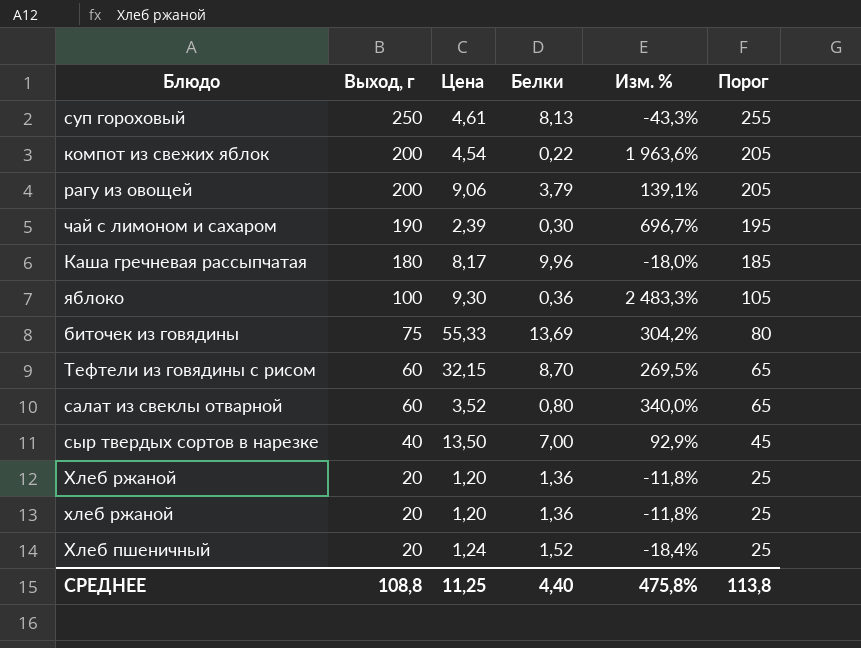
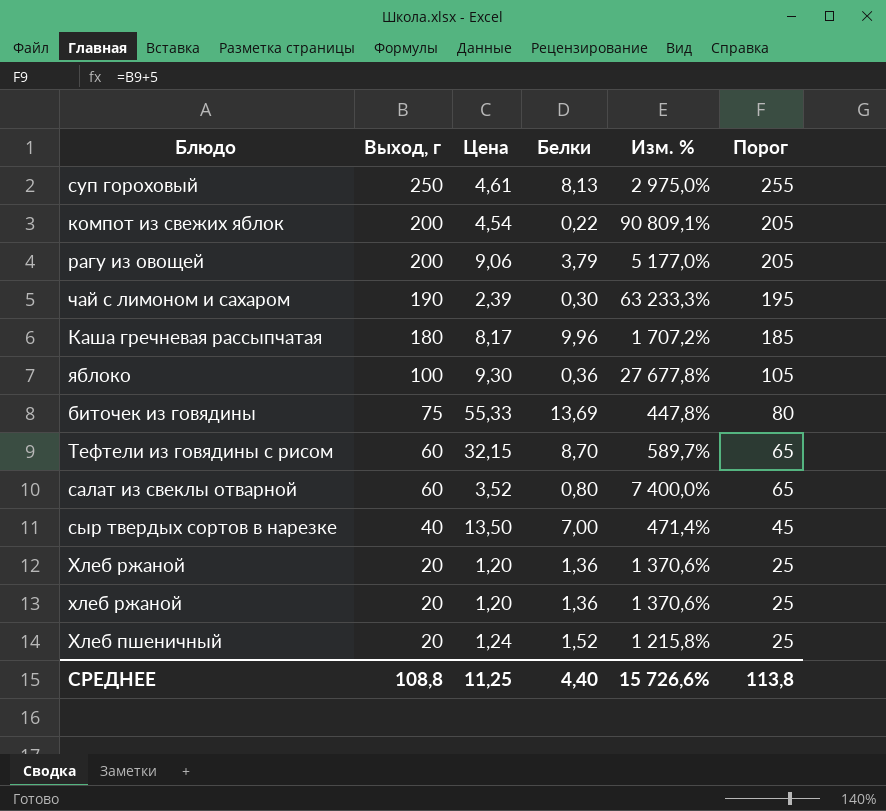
column Изм. % | formula: ([Цена] - [Белки]) / [Белки] -> ([Выход, г] - [Белки]) / [Белки]
СРЕДНЕЕ | Изм. %: 475,8% -> 15 726,6%

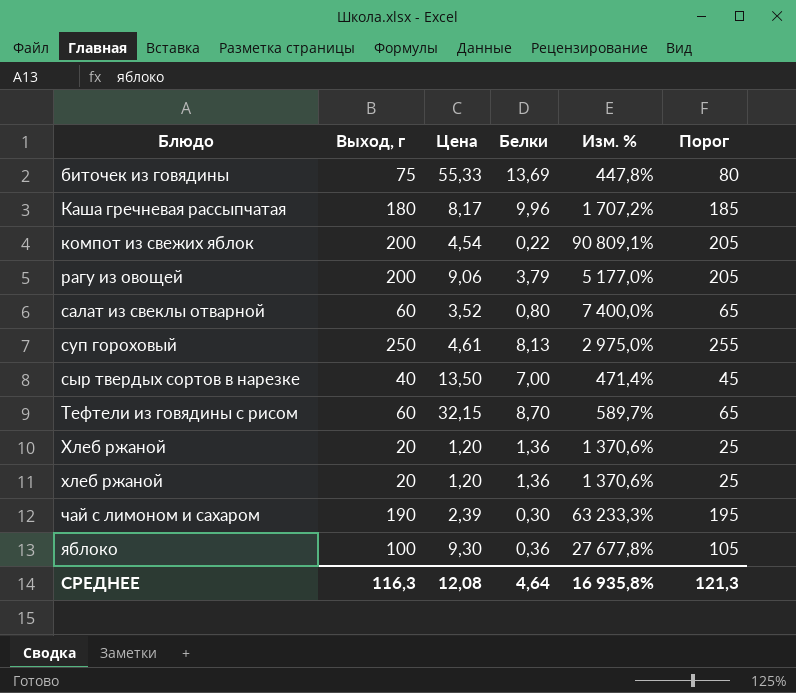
row order: Выход, г descending -> Блюдо ascending
row Хлеб пшеничный: 20 | 1,24 | 1,52 | 1 215,8% | 25 -> none
СРЕДНЕЕ | Выход, г: 108,8 -> 116,3
СРЕДНЕЕ | Цена: 11,25 -> 12,08
СРЕДНЕЕ | Белки: 4,40 -> 4,64
СРЕДНЕЕ | Изм. %: 15 726,6% -> 16 935,8%
СРЕДНЕЕ | Порог: 113,8 -> 121,3

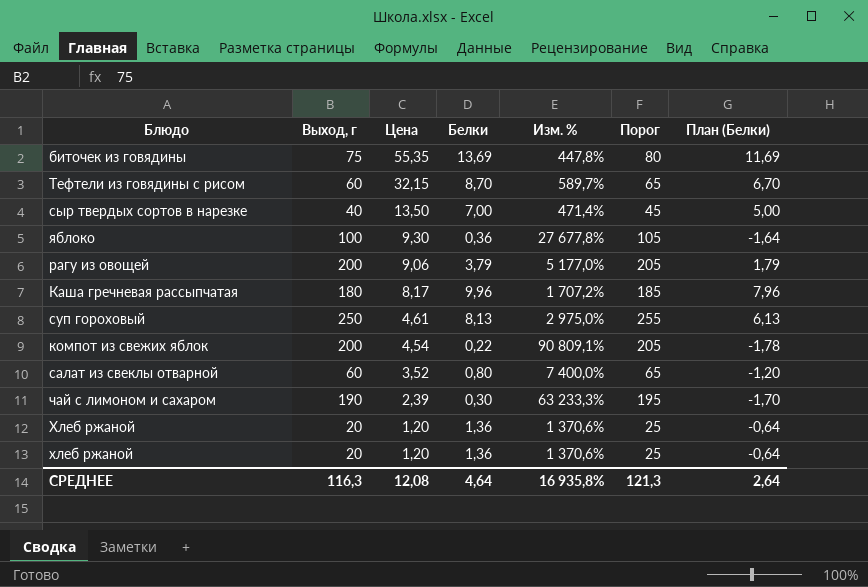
row order: Блюдо ascending -> Цена descending
column План (Белки) | formula: none -> [Белки] - 2
биточек из говядины | Цена: 55,33 -> 55,35

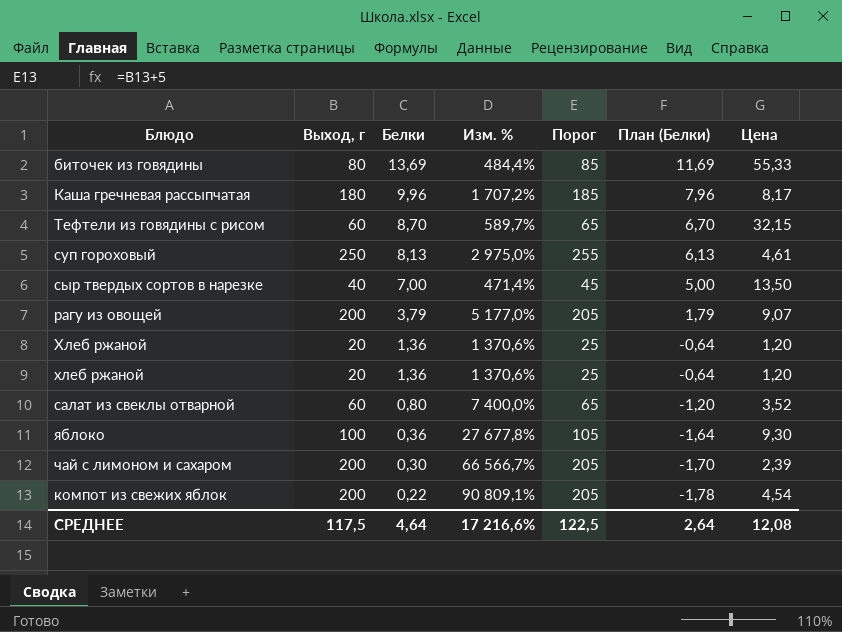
row order: Цена descending -> Белки descending
column Цена | position: 3 -> 7
биточек из говядины | Выход, г: 75 -> 80
биточек из говядины | Изм. %: 447,8% -> 484,4%
биточек из говядины | Порог: 80 -> 85
биточек из говядины | Цена: 55,35 -> 55,33
рагу из овощей | Цена: 9,06 -> 9,07
чай с лимоном и сахаром | Выход, г: 190 -> 200
чай с лимоном и сахаром | Изм. %: 63 233,3% -> 66 566,7%
чай с лимоном и сахаром | Порог: 195 -> 205
СРЕДНЕЕ | Выход, г: 116,3 -> 117,5
СРЕДНЕЕ | Изм. %: 16 935,8% -> 17 216,6%
СРЕДНЕЕ | Порог: 121,3 -> 122,5

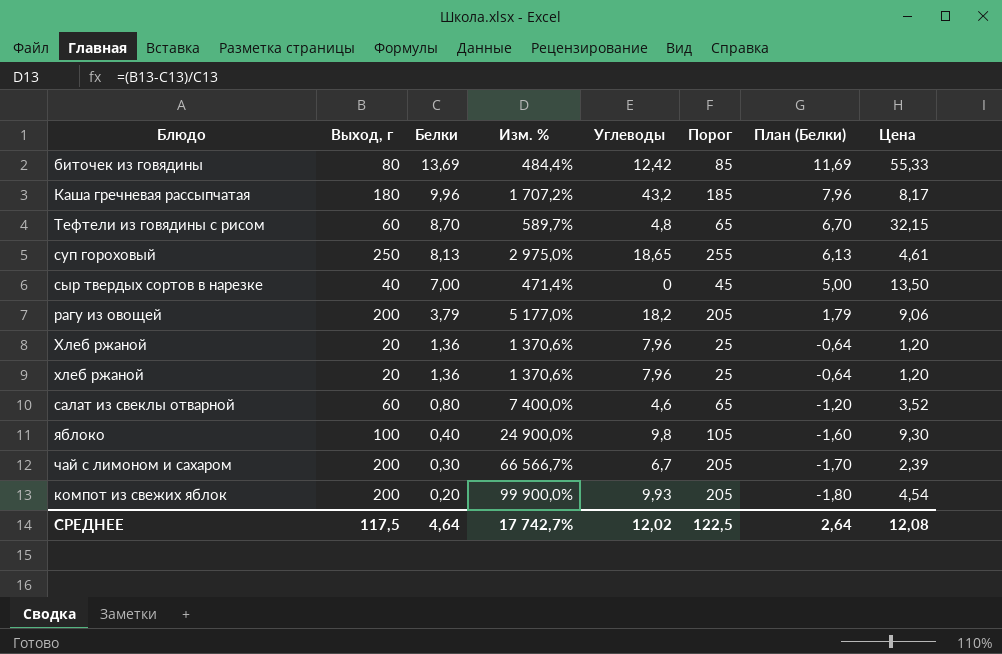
column Углеводы | position: none -> 5
рагу из овощей | Цена: 9,07 -> 9,06
яблоко | Белки: 0,36 -> 0,40
яблоко | Изм. %: 27 677,8% -> 24 900,0%
яблоко | План (Белки): -1,64 -> -1,60
компот из свежих яблок | Белки: 0,22 -> 0,20
компот из свежих яблок | Изм. %: 90 809,1% -> 99 900,0%
компот из свежих яблок | План (Белки): -1,78 -> -1,80
СРЕДНЕЕ | Изм. %: 17 216,6% -> 17 742,7%

